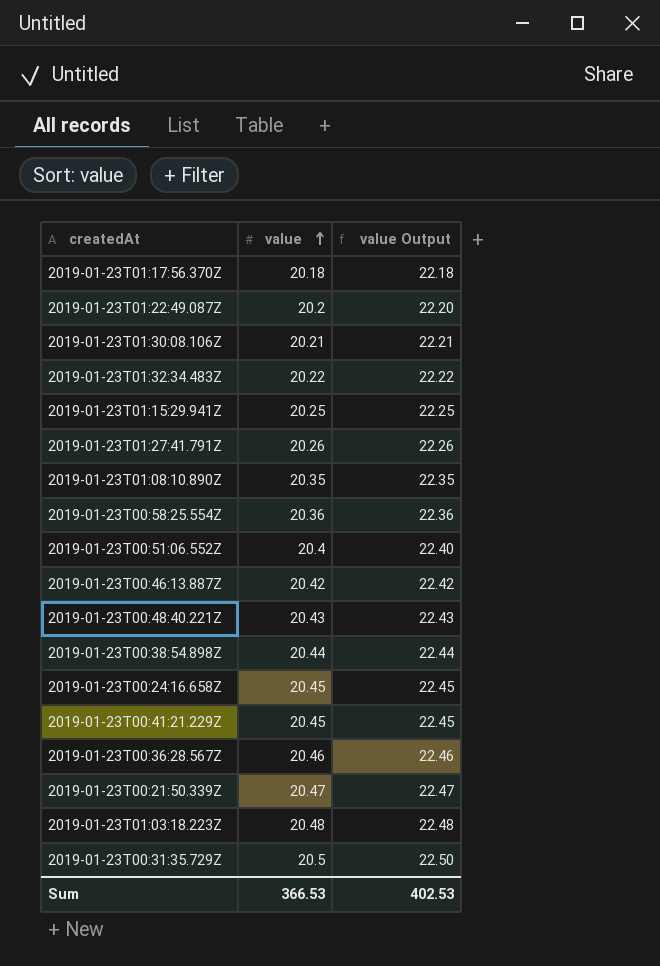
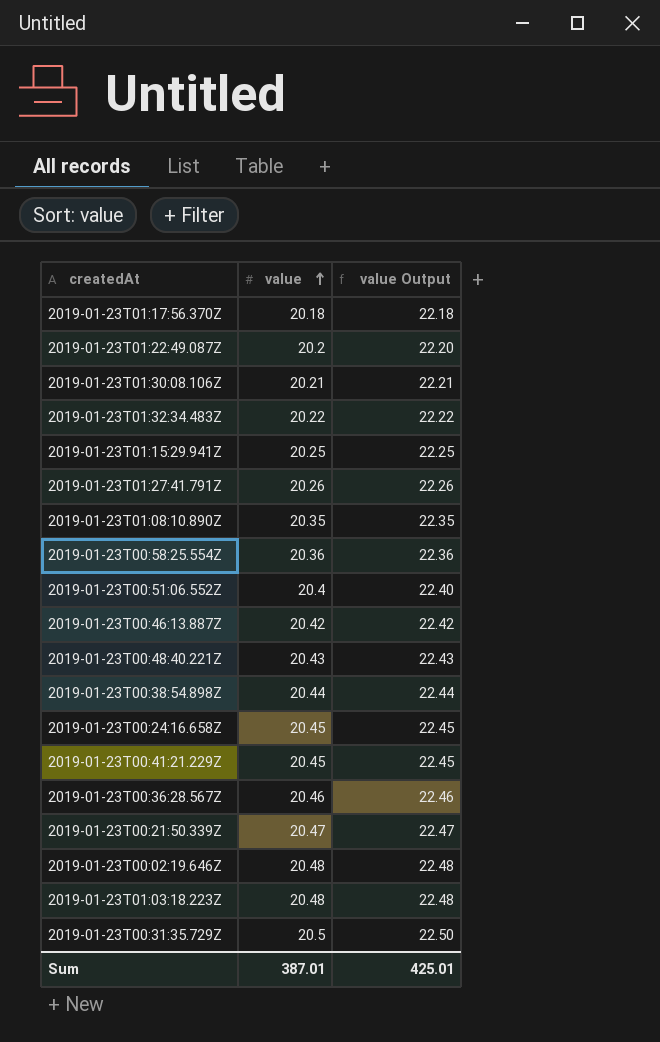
row 2019-01-23T00:02:19.646Z: none -> 20.48 | 22.48
Sum | value: 366.53 -> 387.01
Sum | value Output: 402.53 -> 425.01

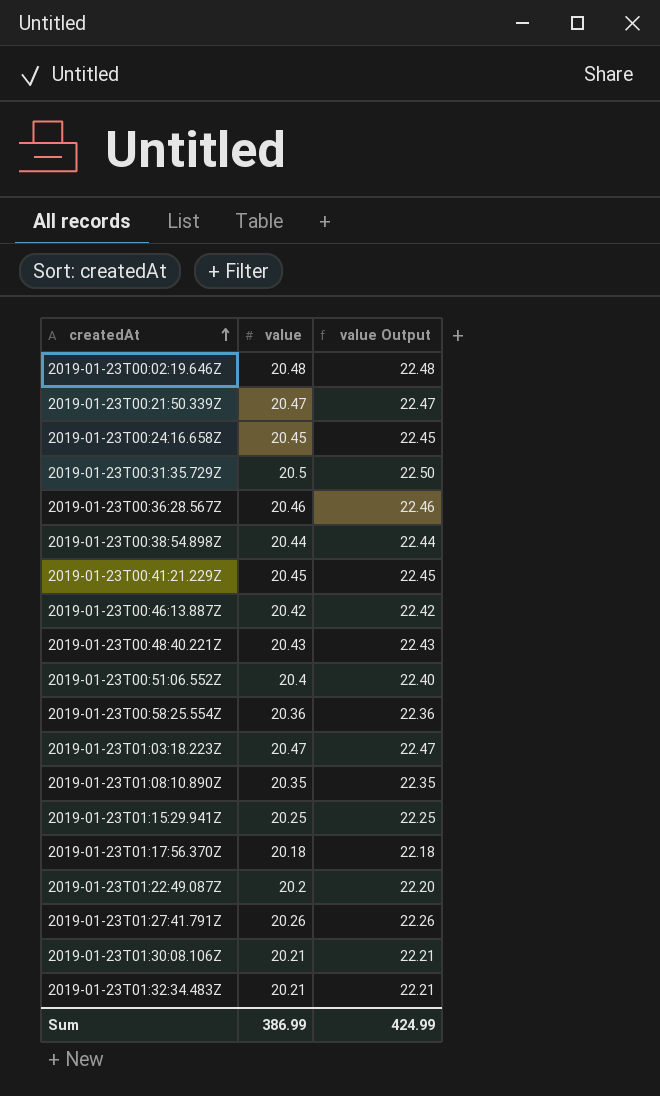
row order: value ascending -> createdAt ascending
2019-01-23T01:03:18.223Z | value: 20.48 -> 20.47
2019-01-23T01:03:18.223Z | value Output: 22.48 -> 22.47
2019-01-23T01:32:34.483Z | value: 20.22 -> 20.21
2019-01-23T01:32:34.483Z | value Output: 22.22 -> 22.21
Sum | value: 387.01 -> 386.99
Sum | value Output: 425.01 -> 424.99

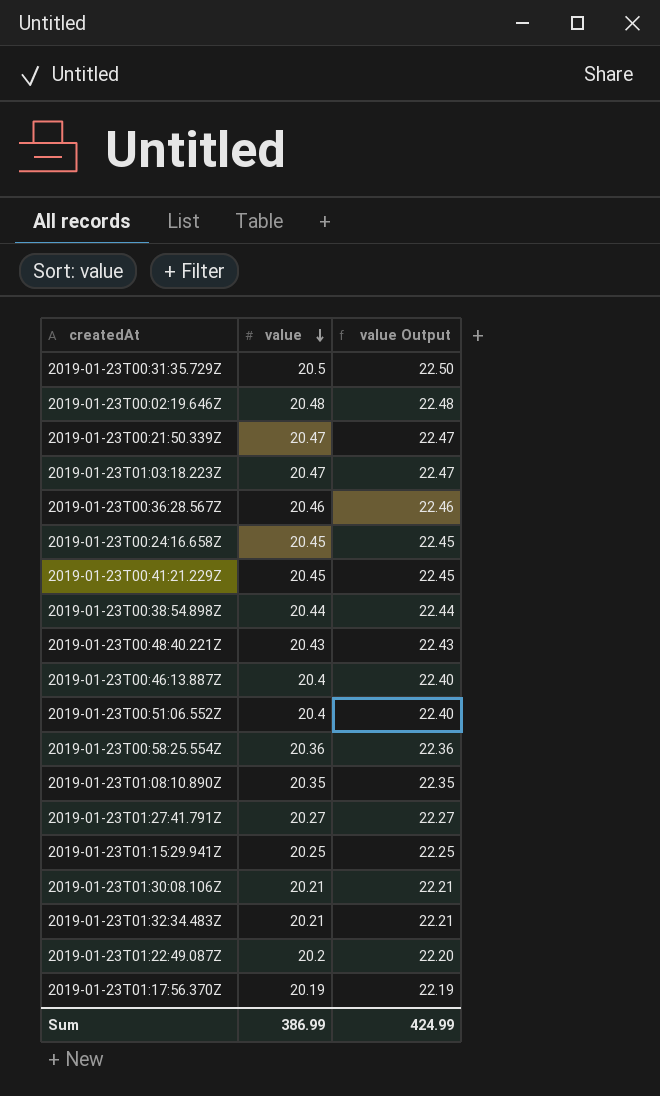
row order: createdAt ascending -> value descending
2019-01-23T00:46:13.887Z | value: 20.42 -> 20.4
2019-01-23T00:46:13.887Z | value Output: 22.42 -> 22.40
2019-01-23T01:27:41.791Z | value: 20.26 -> 20.27
2019-01-23T01:27:41.791Z | value Output: 22.26 -> 22.27
2019-01-23T01:17:56.370Z | value: 20.18 -> 20.19
2019-01-23T01:17:56.370Z | value Output: 22.18 -> 22.19

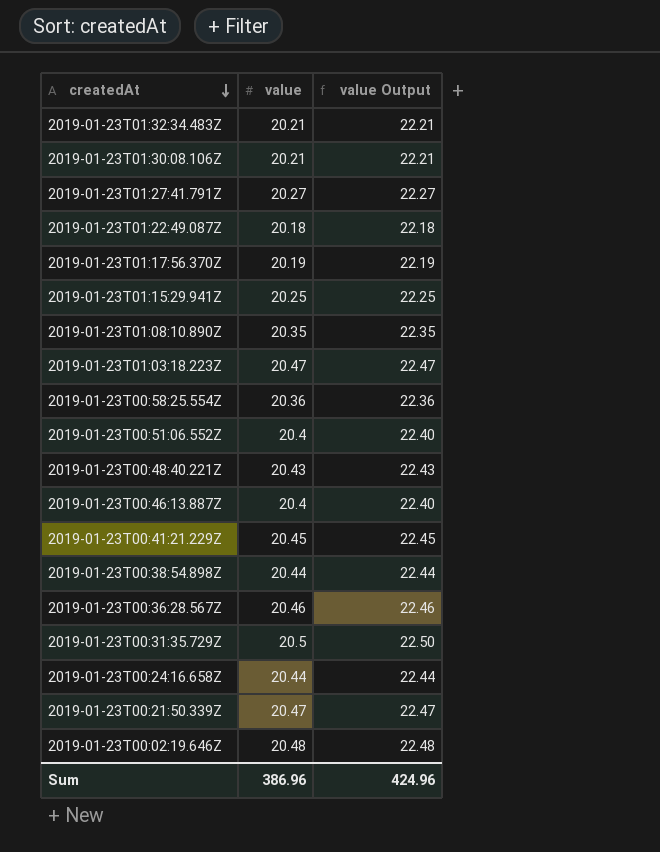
row order: value descending -> createdAt descending
2019-01-23T01:22:49.087Z | value: 20.2 -> 20.18
2019-01-23T01:22:49.087Z | value Output: 22.20 -> 22.18
2019-01-23T00:24:16.658Z | value: 20.45 -> 20.44
2019-01-23T00:24:16.658Z | value Output: 22.45 -> 22.44
Sum | value: 386.99 -> 386.96
Sum | value Output: 424.99 -> 424.96

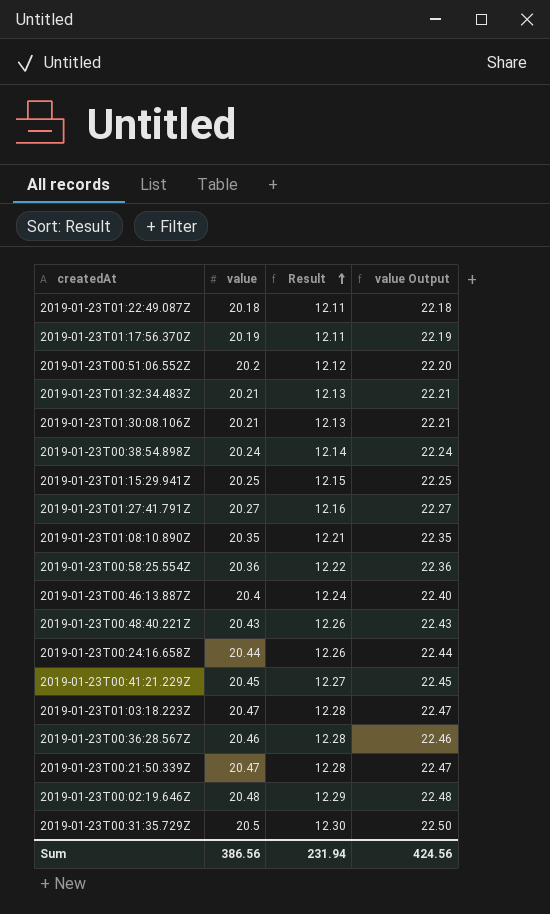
row order: createdAt descending -> Result ascending
column Result | formula: none -> [value] * 0.6
2019-01-23T00:51:06.552Z | value: 20.4 -> 20.2
2019-01-23T00:51:06.552Z | value Output: 22.40 -> 22.20
2019-01-23T00:38:54.898Z | value: 20.44 -> 20.24
2019-01-23T00:38:54.898Z | value Output: 22.44 -> 22.24
Sum | value: 386.96 -> 386.56
Sum | value Output: 424.96 -> 424.56

